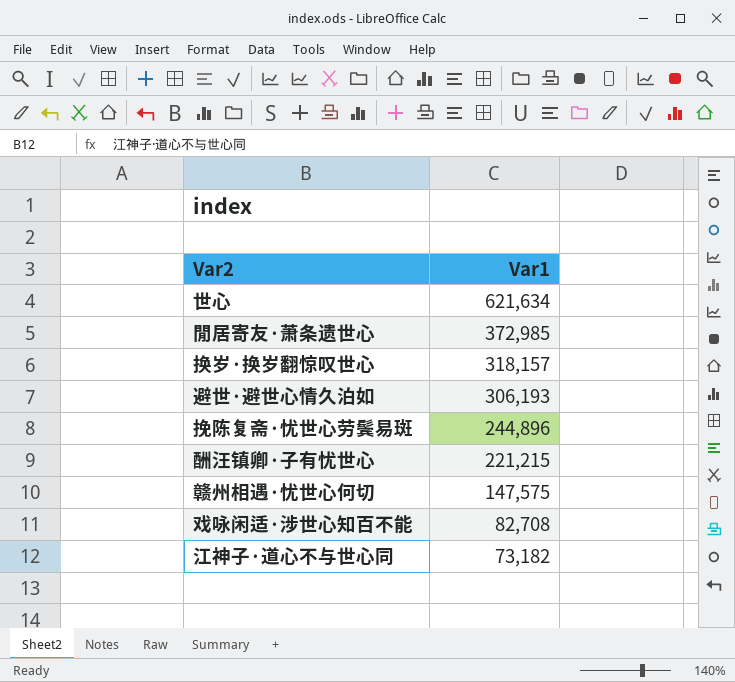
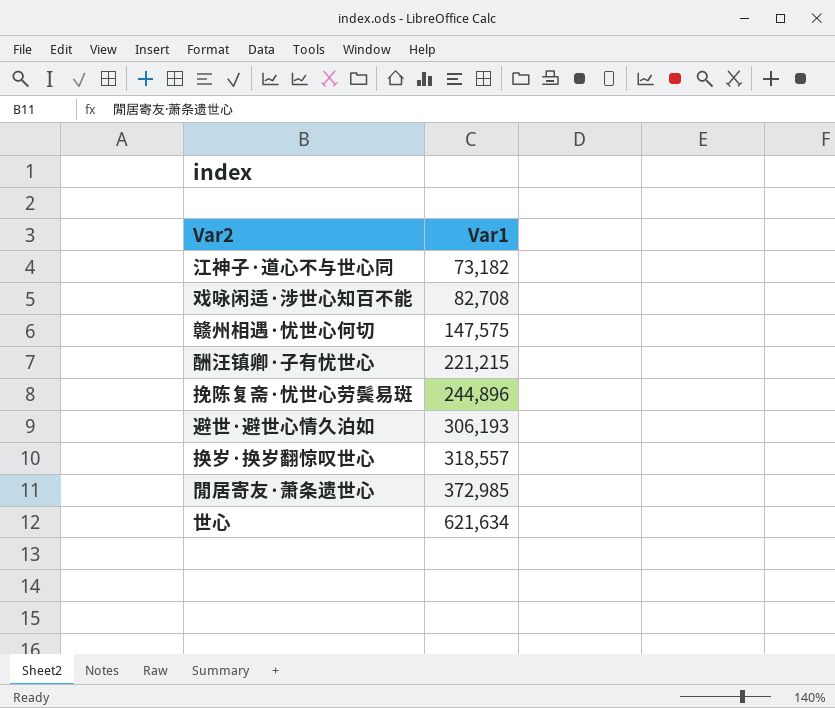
row order: Var1 descending -> Var1 ascending
换岁·换岁翻惊叹世心 | Var1: 318,157 -> 318,557

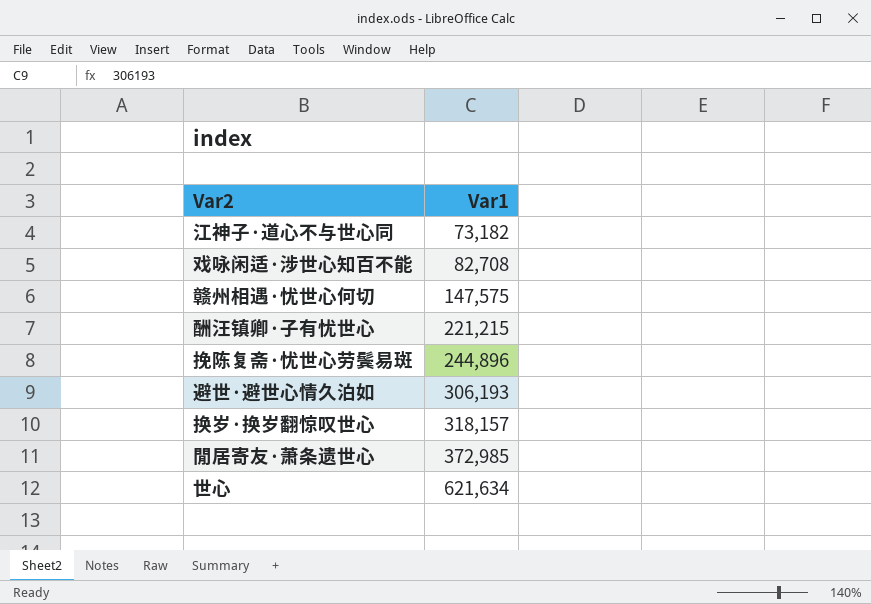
换岁·换岁翻惊叹世心 | Var1: 318,557 -> 318,157

